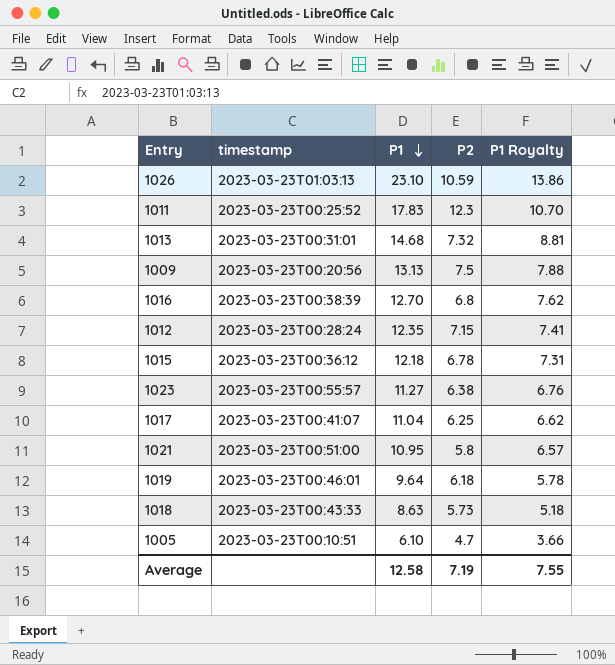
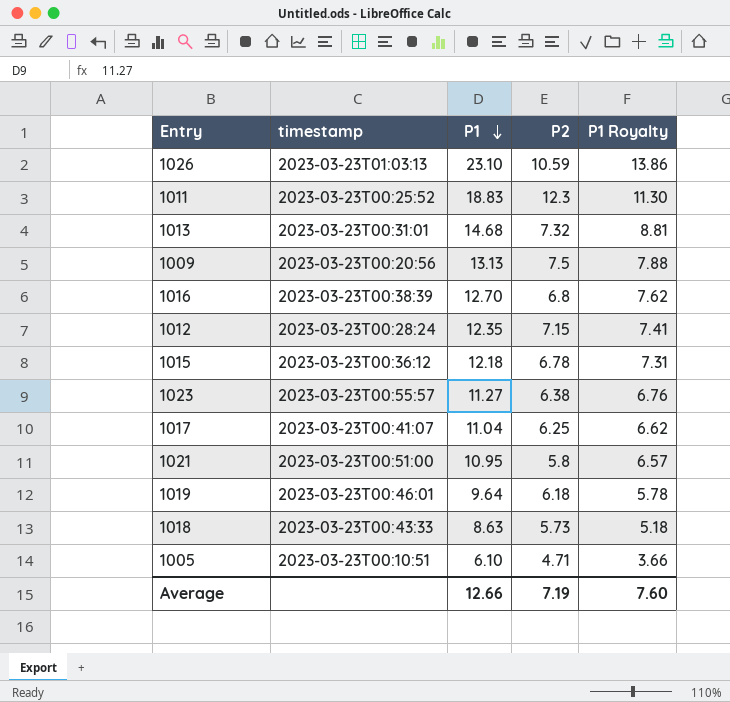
1011 | P1: 17.83 -> 18.83
1011 | P1 Royalty: 10.70 -> 11.30
1005 | P2: 4.7 -> 4.71
Average | P1: 12.58 -> 12.66
Average | P1 Royalty: 7.55 -> 7.60

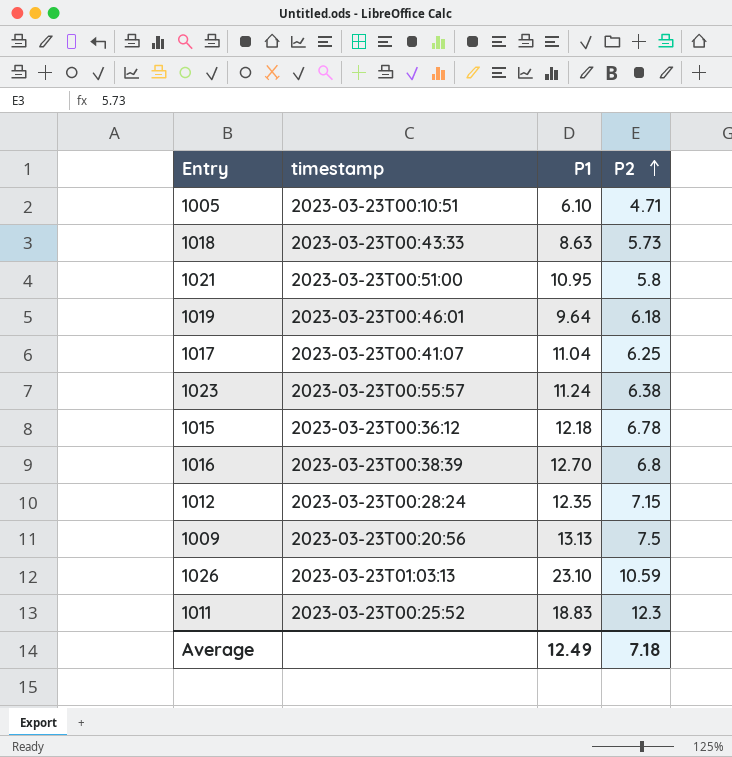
row order: P1 descending -> P2 ascending
column P1 Royalty | formula: [P1] * 0.6 -> none
row 1013: 2023-03-23T00:31:01 | 14.68 | 7.32 | 8.81 -> none
1023 | P1: 11.27 -> 11.24
Average | P1: 12.66 -> 12.49
Average | P2: 7.19 -> 7.18

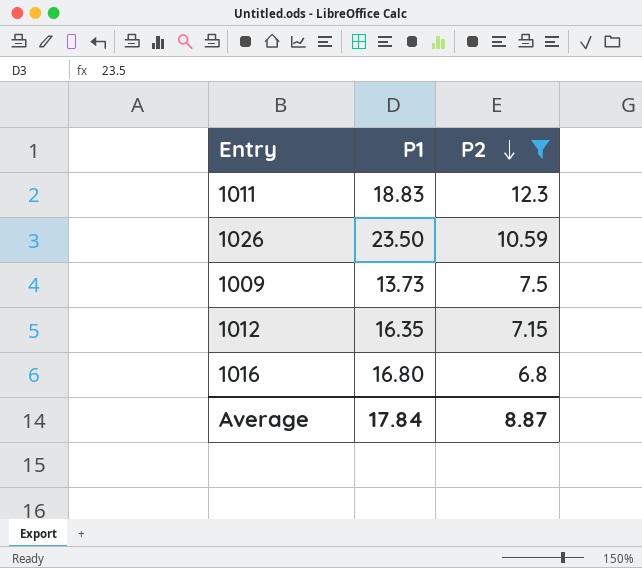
filter: none -> P2 >= 6.8
row order: P2 ascending -> P2 descending
column timestamp | position: 2 -> none
1026 | P1: 23.10 -> 23.50
1009 | P1: 13.13 -> 13.73
1012 | P1: 12.35 -> 16.35
1016 | P1: 12.70 -> 16.80
Average | P1: 12.49 -> 17.84
Average | P2: 7.18 -> 8.87

